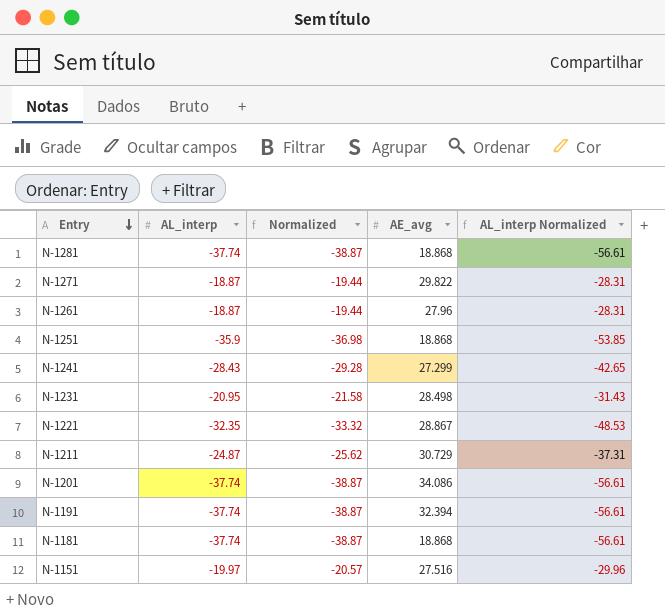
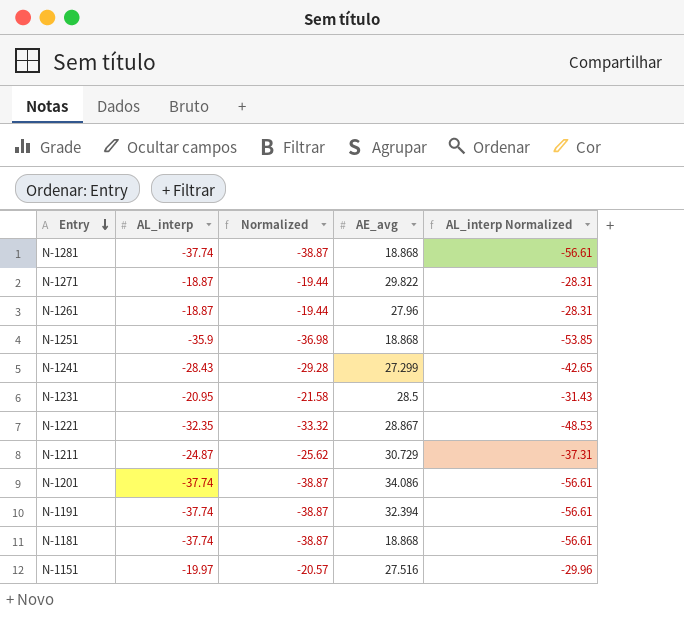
N-1231 | AE_avg: 28.498 -> 28.5

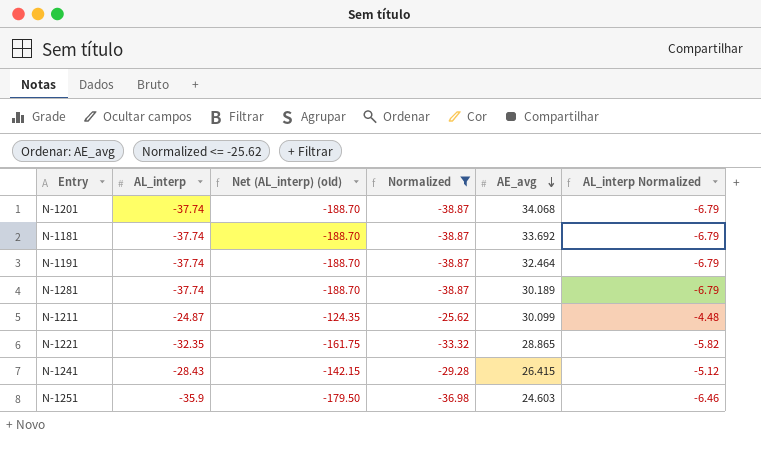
filter: none -> Normalized <= -25.62
row order: Entry descending -> AE_avg descending
column Net (AL_interp) (old) | formula: none -> [AL_interp] * 5
column AL_interp Normalized | formula: [AL_interp] * 1.5 -> [AL_interp] * 0.18
N-1201 | AE_avg: 34.086 -> 34.068
N-1181 | AE_avg: 18.868 -> 33.692
N-1191 | AE_avg: 32.394 -> 32.464
N-1281 | AE_avg: 18.868 -> 30.189
N-1211 | AE_avg: 30.729 -> 30.099
N-1221 | AE_avg: 28.867 -> 28.865
N-1241 | AE_avg: 27.299 -> 26.415
N-1251 | AE_avg: 18.868 -> 24.603

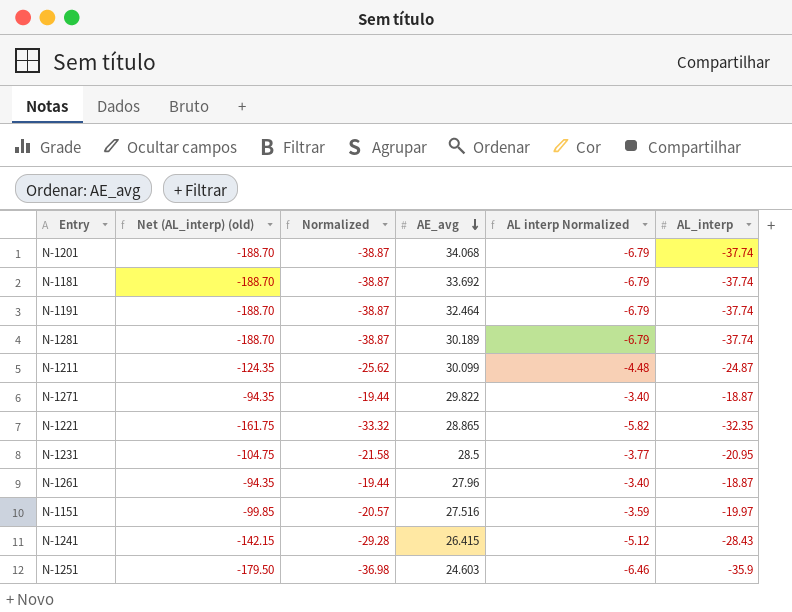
filter: Normalized <= -25.62 -> none
column name: AL_interp Normalized -> AL interp Normalized
column AL_interp | position: 2 -> 6

